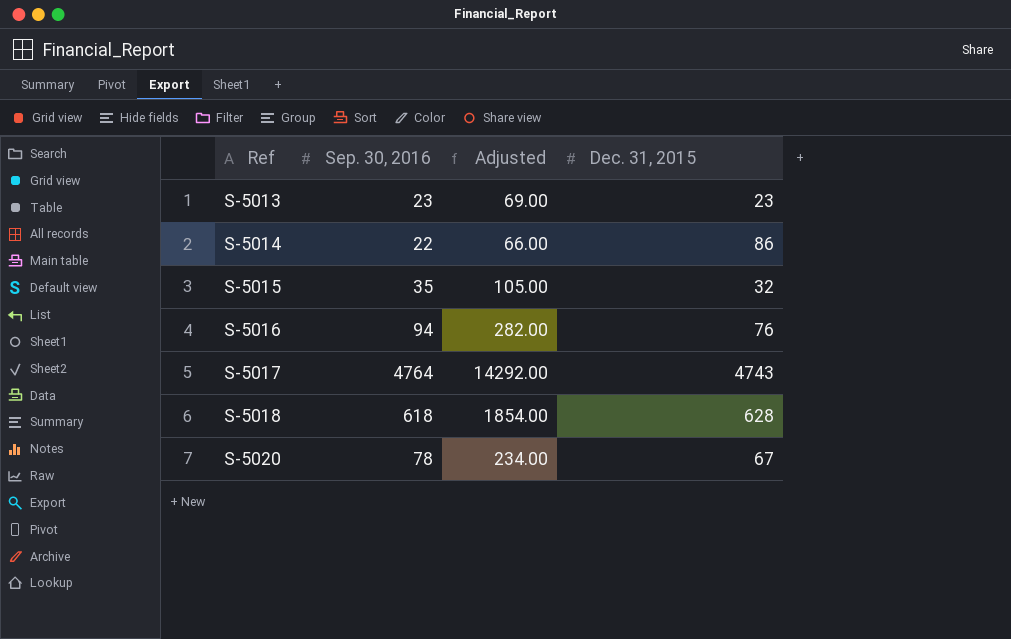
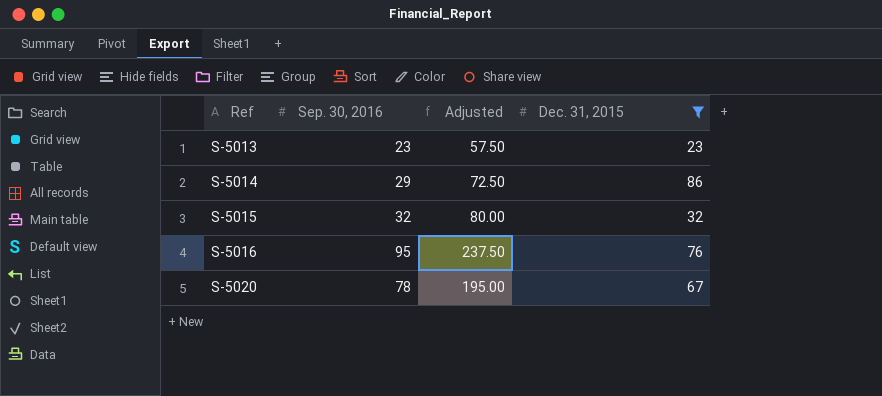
filter: none -> Dec. 31, 2015 <= 86
column Adjusted | formula: [Sep. 30, 2016] * 3 -> [Sep. 30, 2016] * 2.5
S-5014 | Sep. 30, 2016: 22 -> 29
S-5015 | Sep. 30, 2016: 35 -> 32
S-5016 | Sep. 30, 2016: 94 -> 95

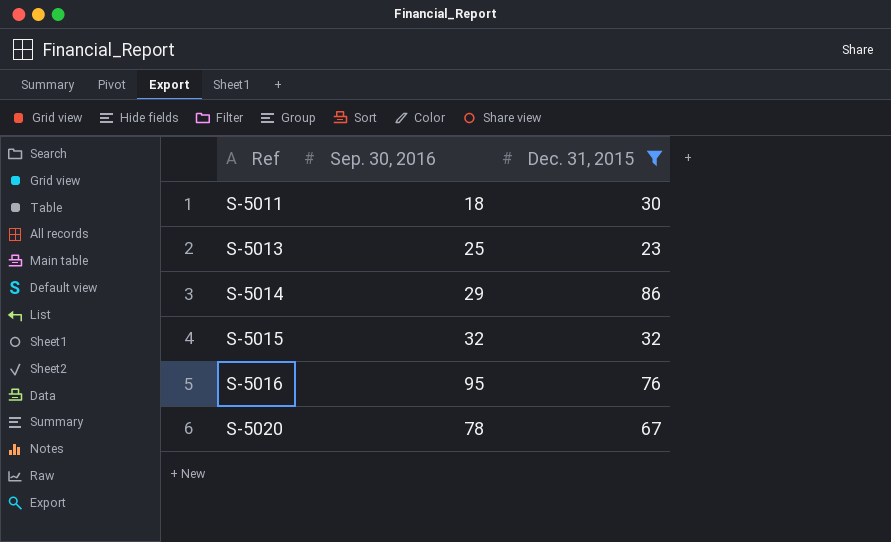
column Adjusted | formula: [Sep. 30, 2016] * 2.5 -> none
row S-5011: none -> 18 | 30
S-5013 | Sep. 30, 2016: 23 -> 25

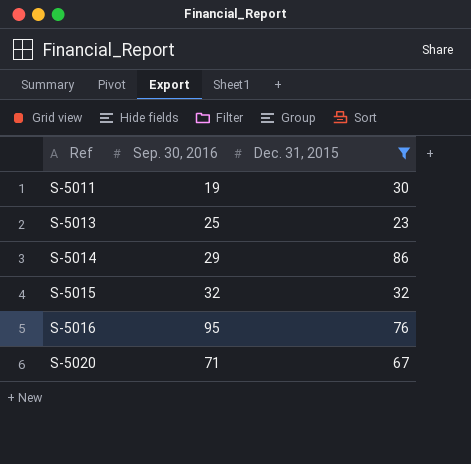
S-5011 | Sep. 30, 2016: 18 -> 19
S-5020 | Sep. 30, 2016: 78 -> 71

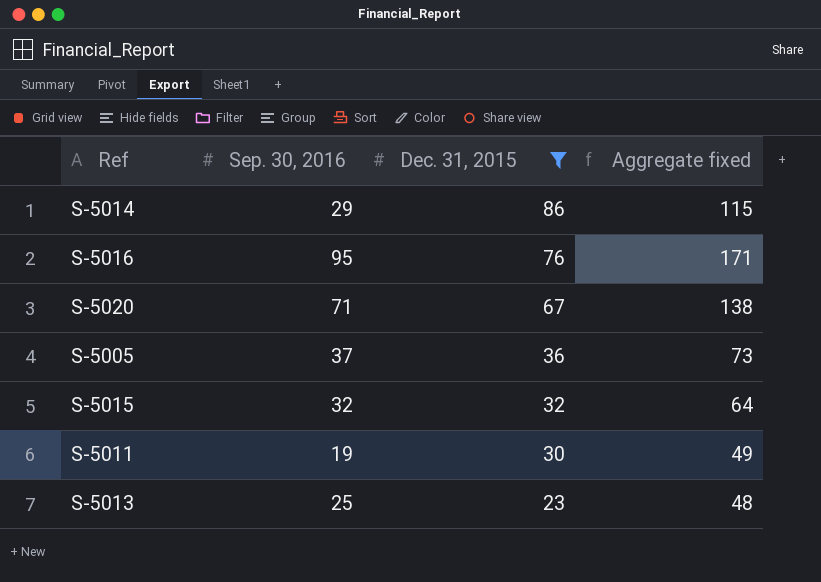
row order: Ref ascending -> Dec. 31, 2015 descending
column Aggregate fixed | formula: none -> [Sep. 30, 2016] + [Dec. 31, 2015]
row S-5005: none -> 37 | 36 | 73

